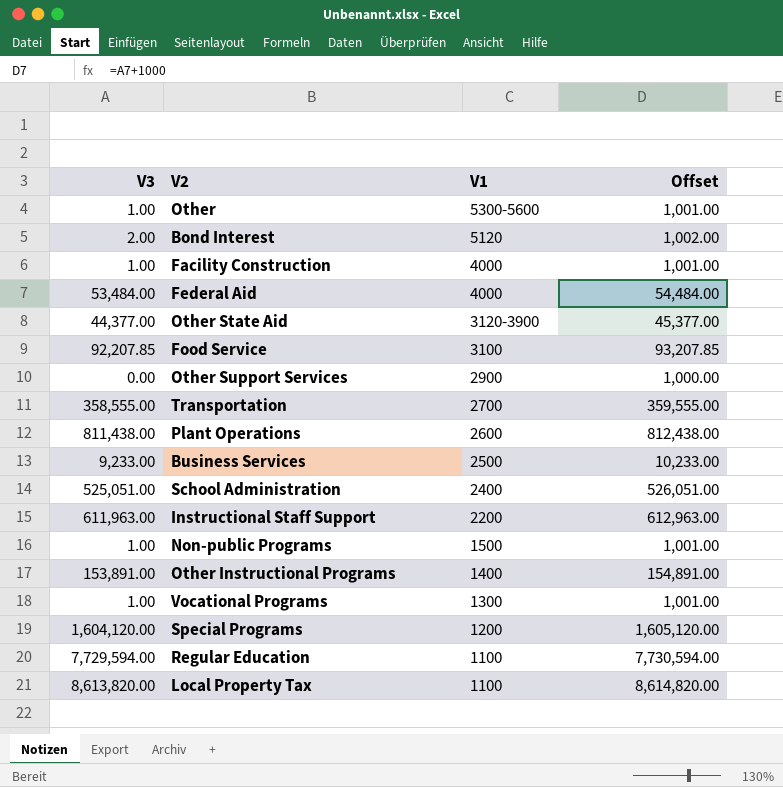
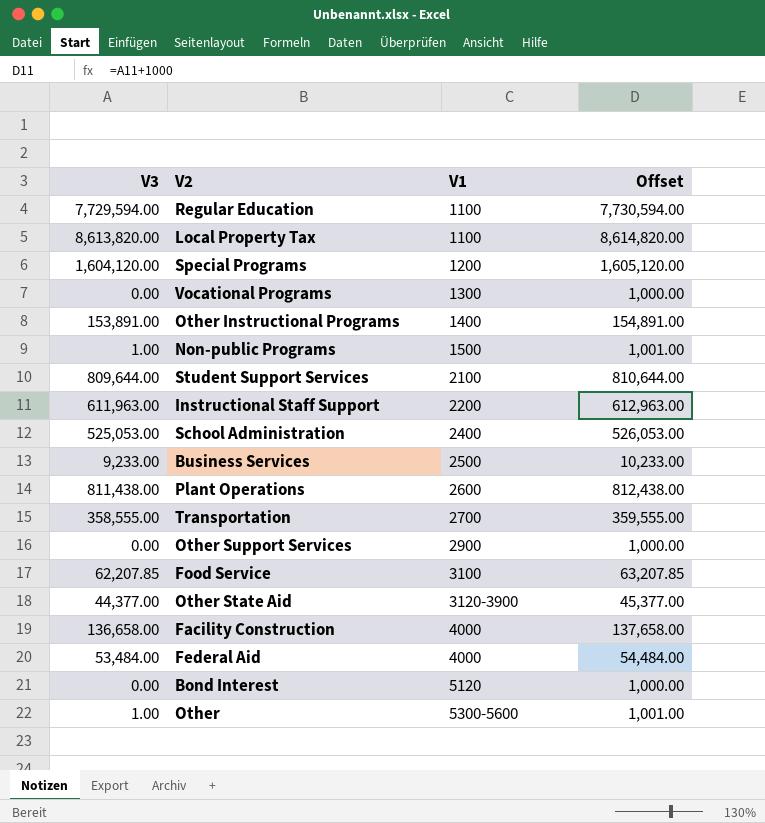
row order: V1 descending -> V1 ascending
Vocational Programs | V3: 1.00 -> 0.00
Vocational Programs | Offset: 1,001.00 -> 1,000.00
row Student Support Services: none -> 809,644.00 | 2100 | 810,644.00
School Administration | V3: 525,051.00 -> 525,053.00
School Administration | Offset: 526,051.00 -> 526,053.00
Food Service | V3: 92,207.85 -> 62,207.85
Food Service | Offset: 93,207.85 -> 63,207.85
Facility Construction | V3: 1.00 -> 136,658.00
Facility Construction | Offset: 1,001.00 -> 137,658.00
Bond Interest | V3: 2.00 -> 0.00
Bond Interest | Offset: 1,002.00 -> 1,000.00

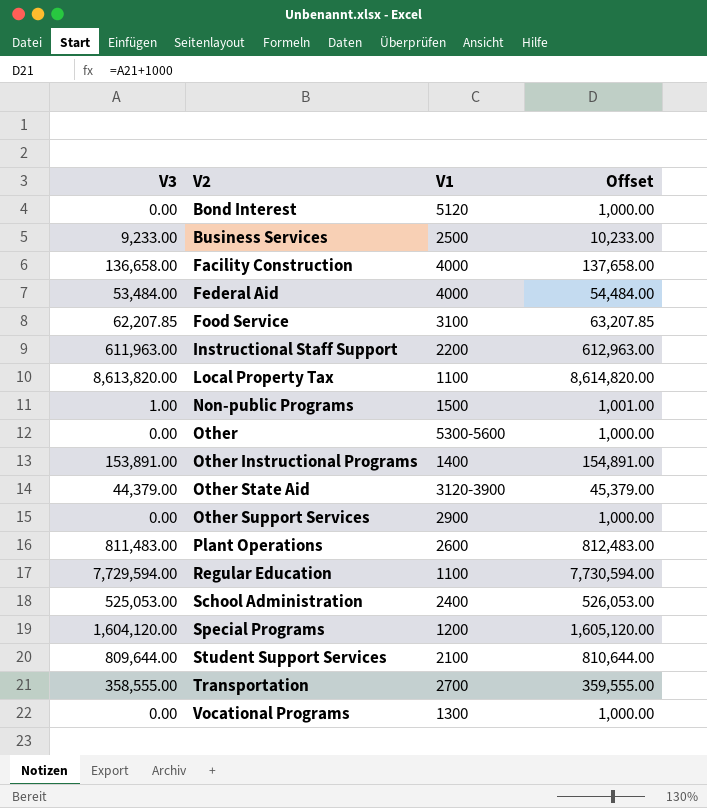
row order: V1 ascending -> V2 ascending
Other | V3: 1.00 -> 0.00
Other | Offset: 1,001.00 -> 1,000.00
Other State Aid | V3: 44,377.00 -> 44,379.00
Other State Aid | Offset: 45,377.00 -> 45,379.00
Plant Operations | V3: 811,438.00 -> 811,483.00
Plant Operations | Offset: 812,438.00 -> 812,483.00

